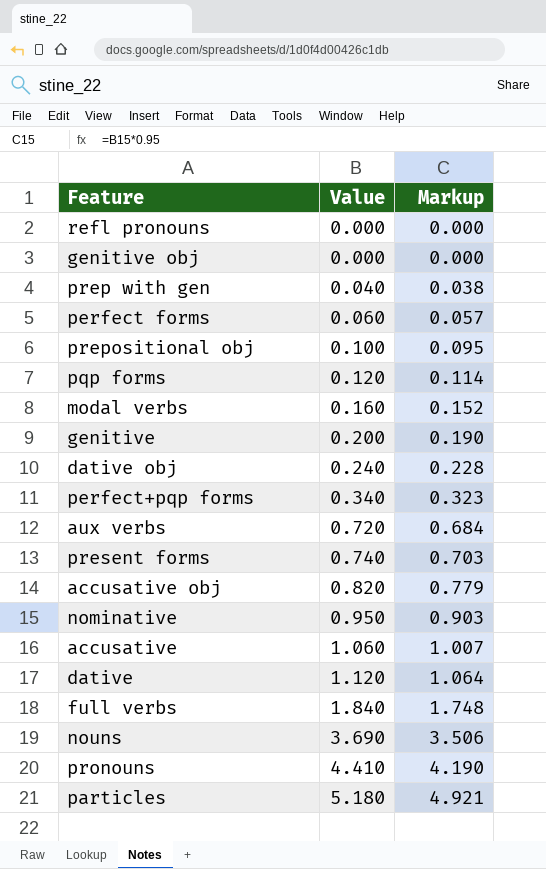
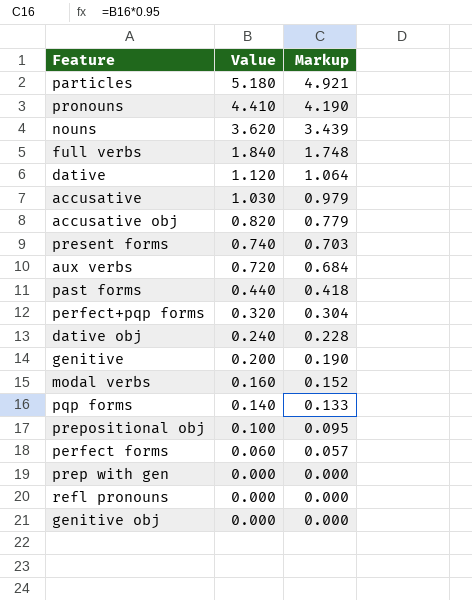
row order: Value ascending -> Value descending
row nominative: 0.950 | 0.903 -> none
nouns | Value: 3.690 -> 3.620
nouns | Markup: 3.506 -> 3.439
accusative | Value: 1.060 -> 1.030
accusative | Markup: 1.007 -> 0.979
row past forms: none -> 0.440 | 0.418
perfect+pqp forms | Value: 0.340 -> 0.320
perfect+pqp forms | Markup: 0.323 -> 0.304
pqp forms | Value: 0.120 -> 0.140
pqp forms | Markup: 0.114 -> 0.133
prep with gen | Value: 0.040 -> 0.000
prep with gen | Markup: 0.038 -> 0.000

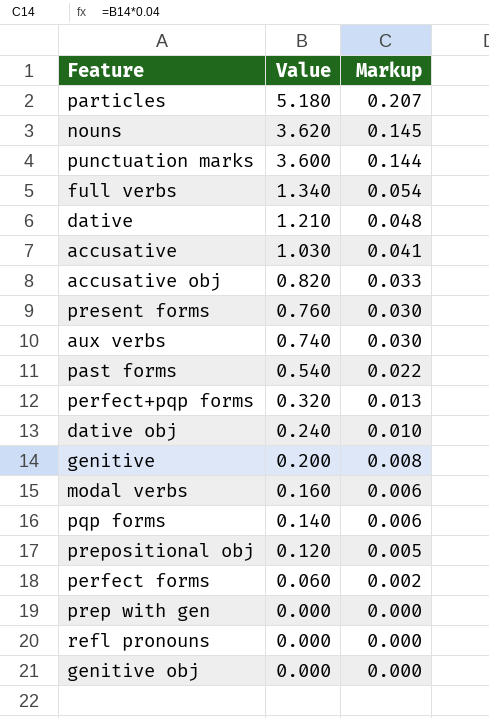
column Markup | formula: [Value] * 0.95 -> [Value] * 0.04
row pronouns: 4.410 | 4.190 -> none
row punctuation marks: none -> 3.600 | 0.144
full verbs | Value: 1.840 -> 1.340
dative | Value: 1.120 -> 1.210
present forms | Value: 0.740 -> 0.760
aux verbs | Value: 0.720 -> 0.740
past forms | Value: 0.440 -> 0.540
prepositional obj | Value: 0.100 -> 0.120

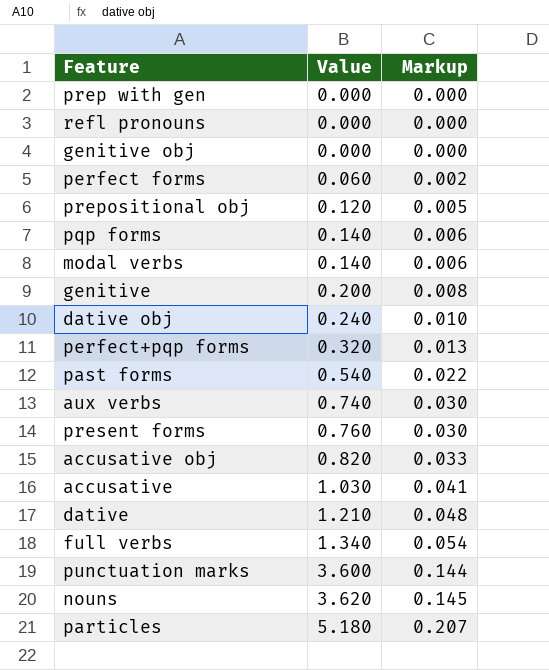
row order: Value descending -> Value ascending
modal verbs | Value: 0.160 -> 0.140

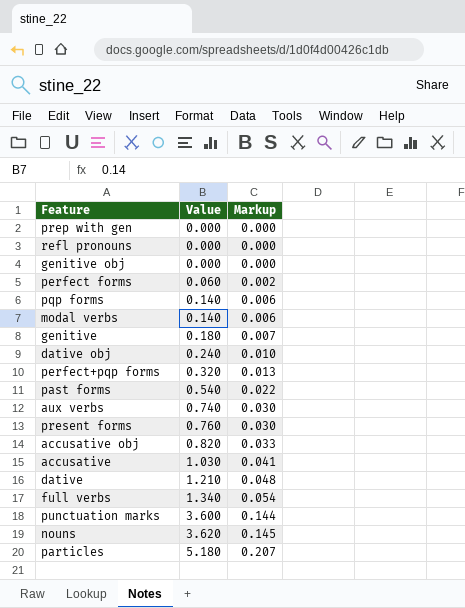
row prepositional obj: 0.120 | 0.005 -> none
genitive | Value: 0.200 -> 0.180
genitive | Markup: 0.008 -> 0.007

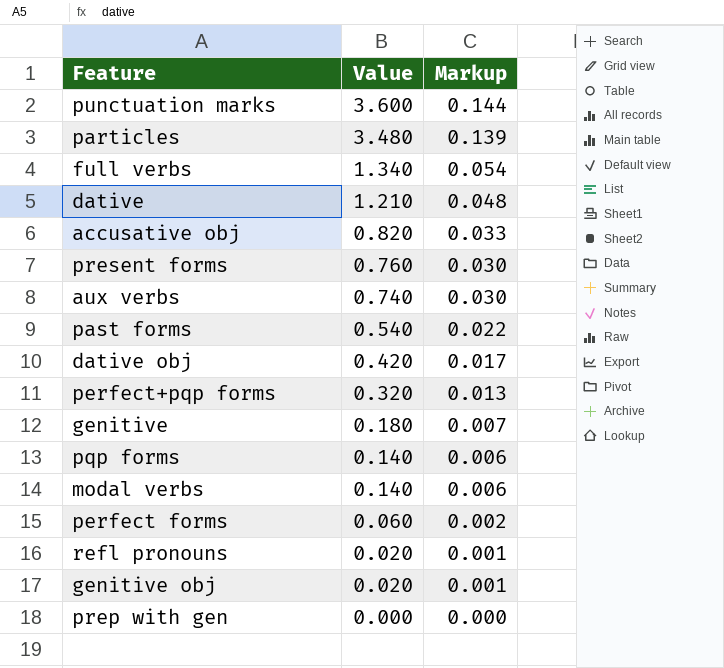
row order: Value ascending -> Value descending
row accusative: 1.030 | 0.041 -> none
row nouns: 3.620 | 0.145 -> none
particles | Value: 5.180 -> 3.480
particles | Markup: 0.207 -> 0.139
dative obj | Value: 0.240 -> 0.420
dative obj | Markup: 0.010 -> 0.017
refl pronouns | Value: 0.000 -> 0.020
refl pronouns | Markup: 0.000 -> 0.001
genitive obj | Value: 0.000 -> 0.020
genitive obj | Markup: 0.000 -> 0.001

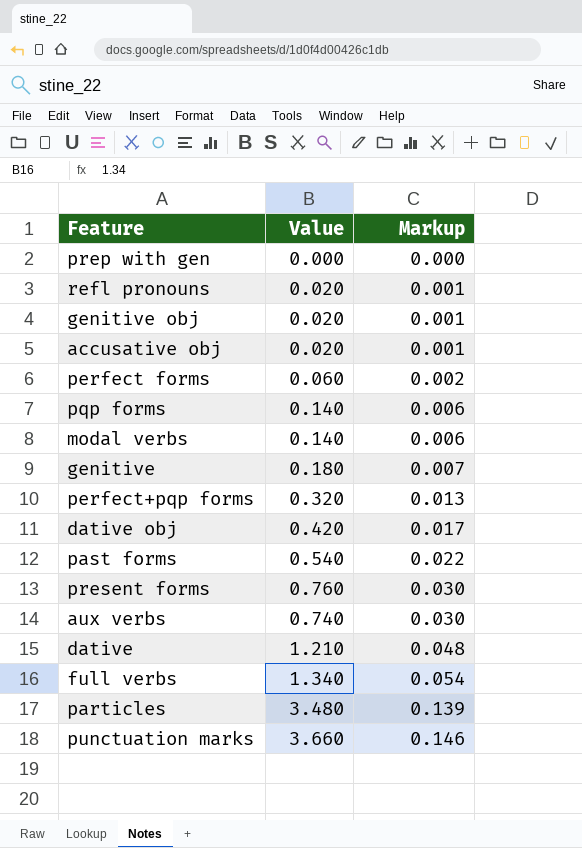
row order: Value descending -> Markup ascending
accusative obj | Value: 0.820 -> 0.020
accusative obj | Markup: 0.033 -> 0.001
punctuation marks | Value: 3.600 -> 3.660
punctuation marks | Markup: 0.144 -> 0.146

